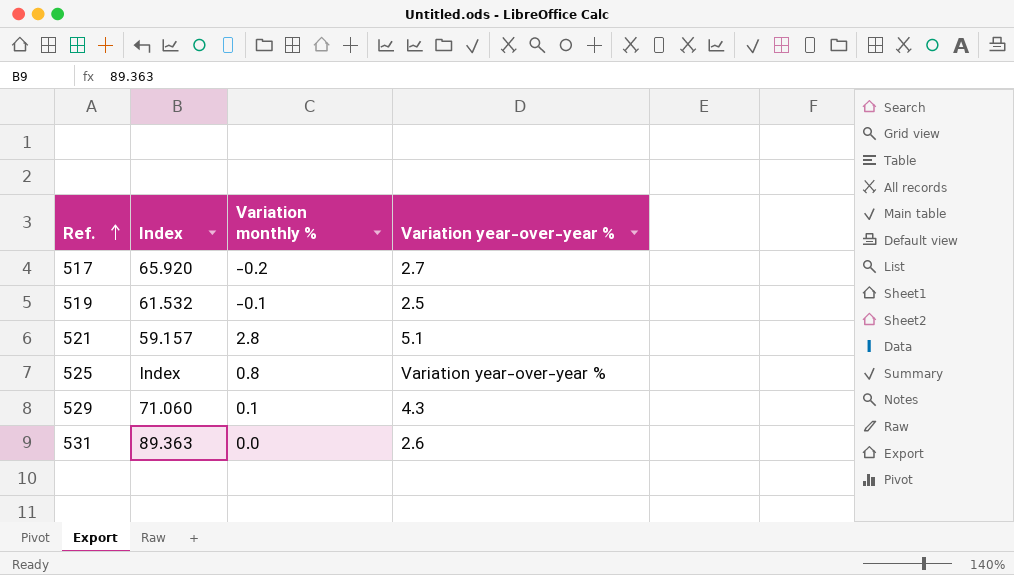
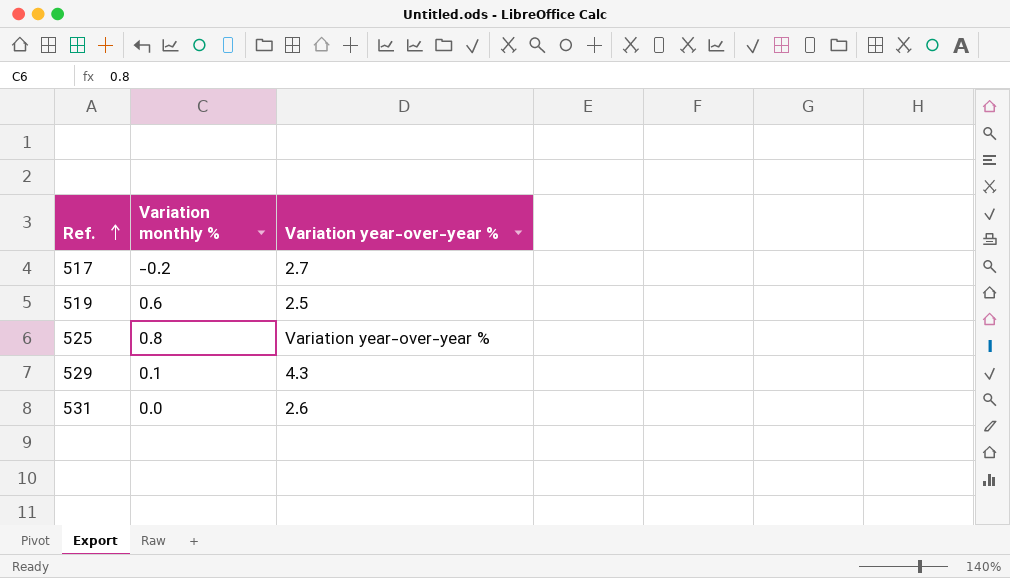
column Index | position: 2 -> none
row 521: 59.157 | 2.8 | 5.1 -> none
519 | Variation monthly %: -0.1 -> 0.6

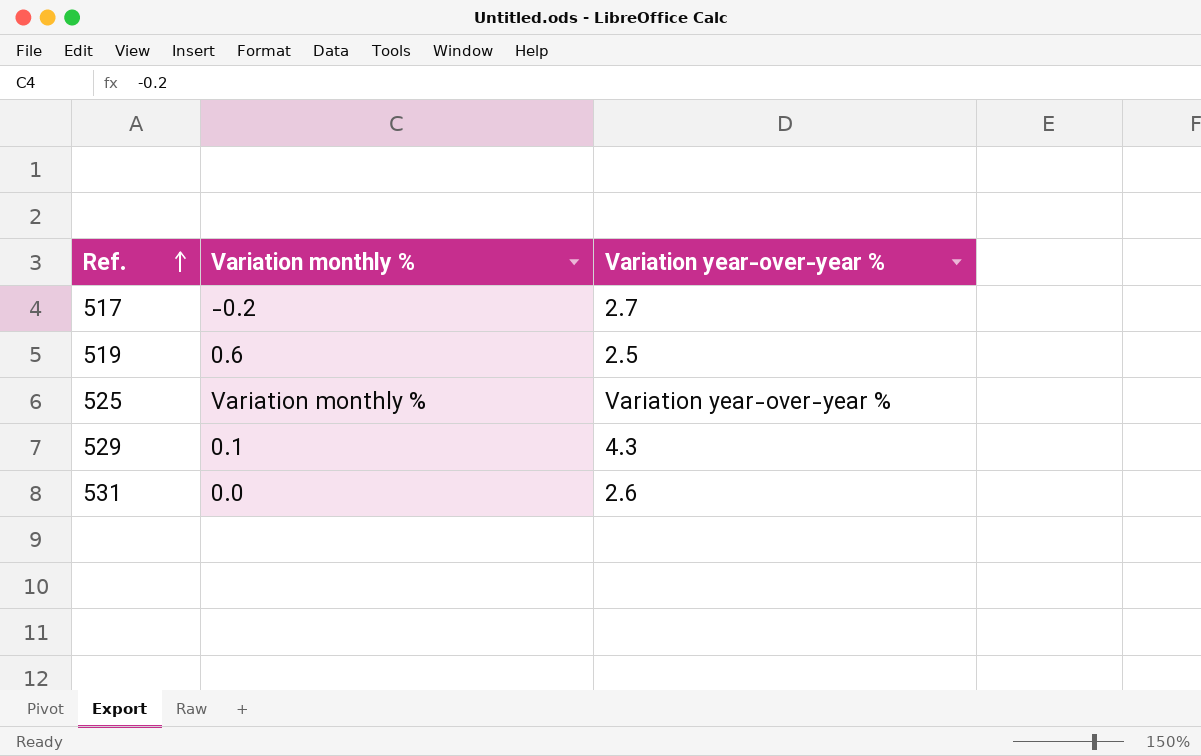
525 | Variation monthly %: 0.8 -> Variation monthly %

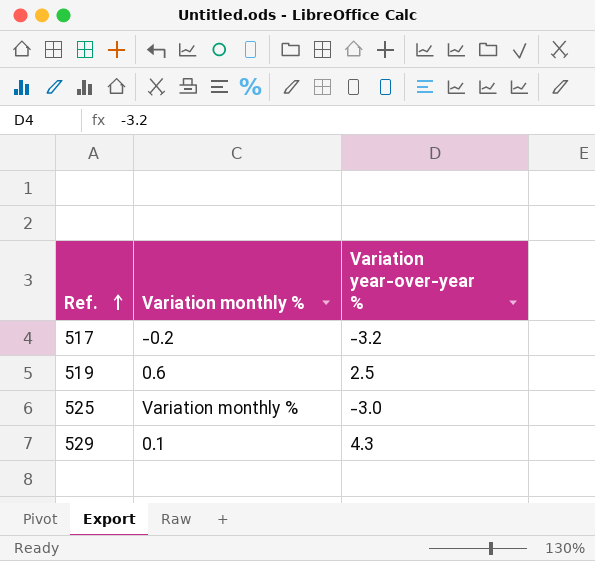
row 531: 0.0 | 2.6 -> none
517 | Variation year-over-year %: 2.7 -> -3.2
525 | Variation year-over-year %: Variation year-over-year % -> -3.0

